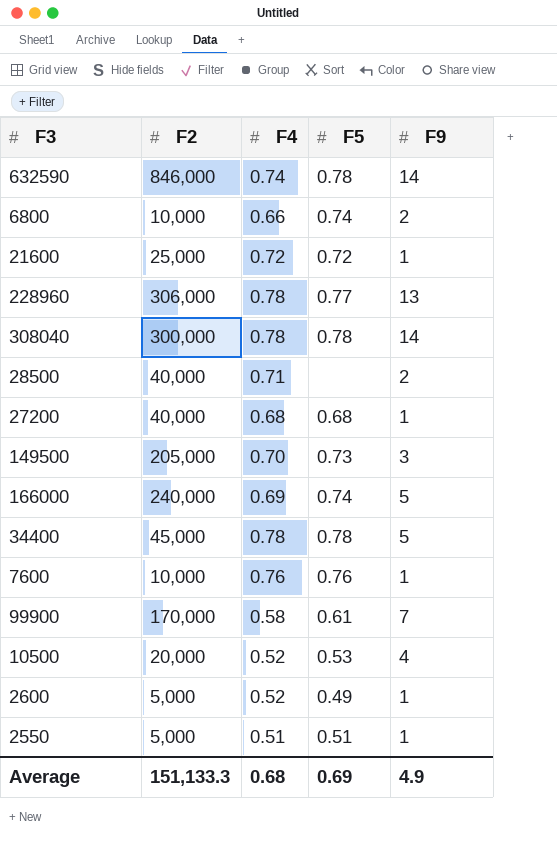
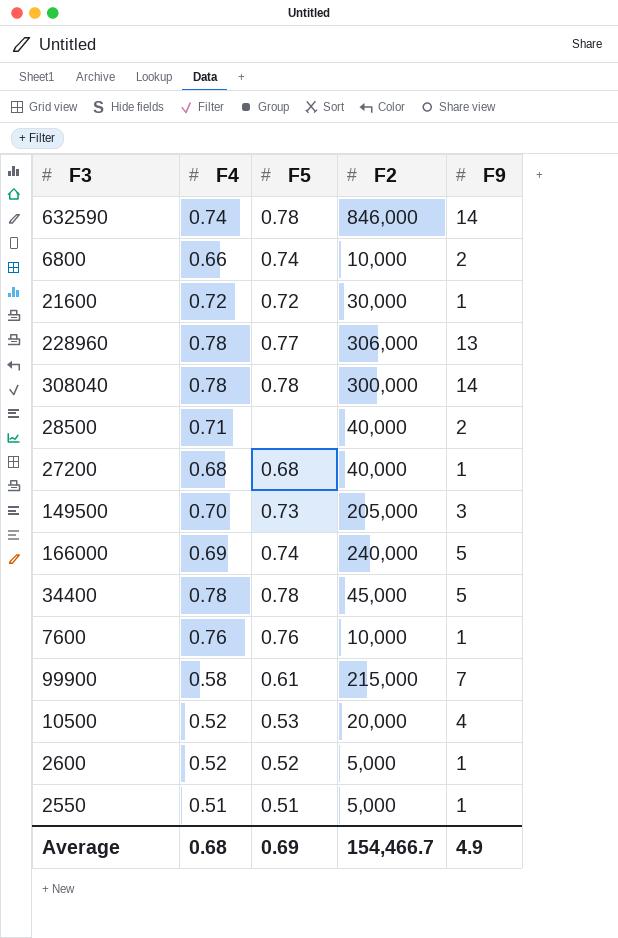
column F2 | position: 2 -> 4
21600 | F2: 25,000 -> 30,000
99900 | F2: 170,000 -> 215,000
2600 | F5: 0.49 -> 0.52
Average | F2: 151,133.3 -> 154,466.7

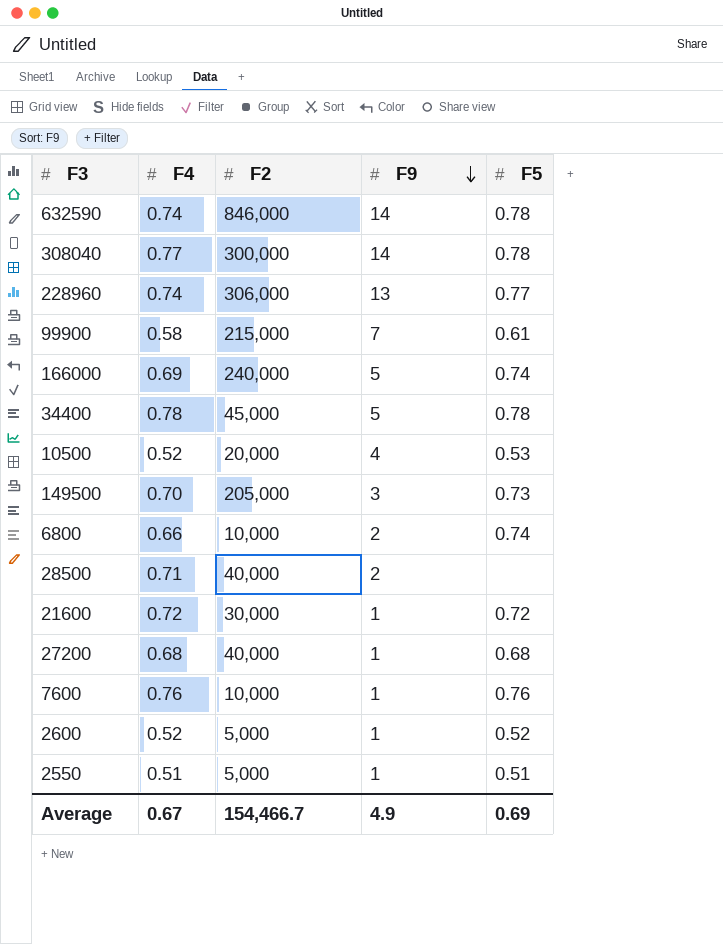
row order: none -> F9 descending
column F5 | position: 3 -> 5
308040 | F4: 0.78 -> 0.77
228960 | F4: 0.78 -> 0.74
Average | F4: 0.68 -> 0.67

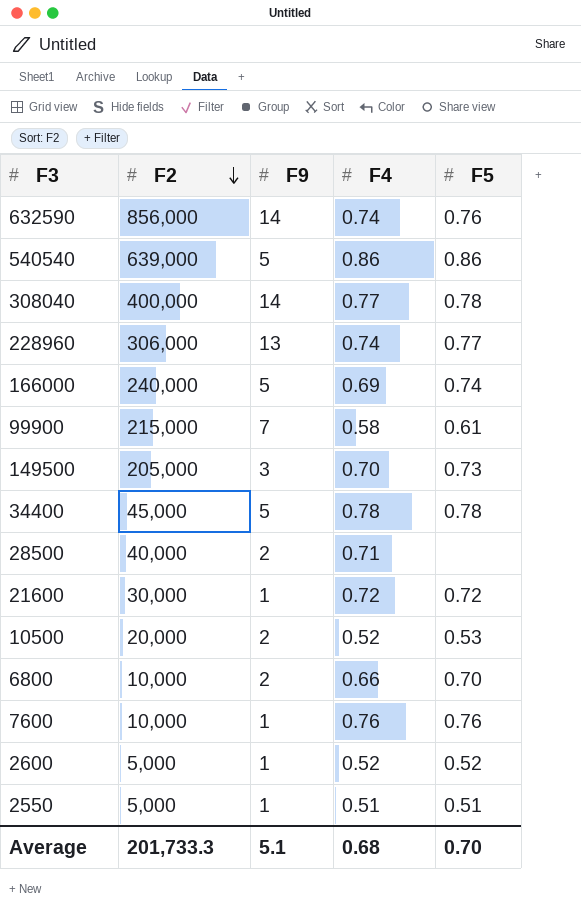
row order: F9 descending -> F2 descending
column F4 | position: 2 -> 4
row 27200: 0.68 | 40,000 | 1 | 0.68 -> none
632590 | F2: 846,000 -> 856,000
632590 | F5: 0.78 -> 0.76
row 540540: none -> 639,000 | 5 | 0.86 | 0.86
308040 | F2: 300,000 -> 400,000
10500 | F9: 4 -> 2
6800 | F5: 0.74 -> 0.70
Average | F2: 154,466.7 -> 201,733.3
Average | F9: 4.9 -> 5.1
Average | F4: 0.67 -> 0.68
Average | F5: 0.69 -> 0.70

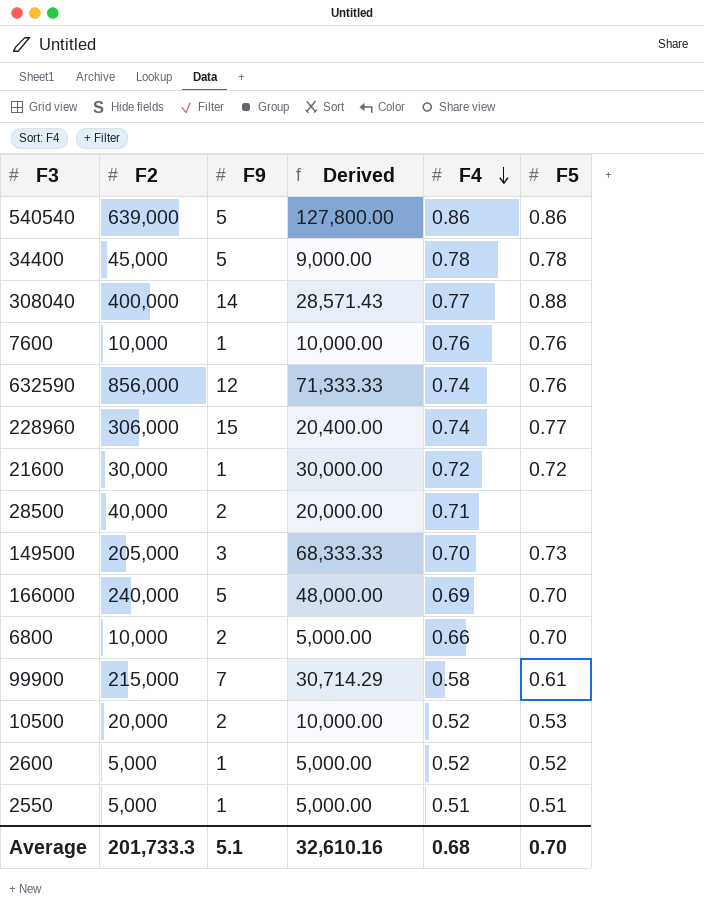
row order: F2 descending -> F4 descending
column Derived | formula: none -> [F2] / [F9]
308040 | F5: 0.78 -> 0.88
632590 | F9: 14 -> 12
228960 | F9: 13 -> 15
166000 | F5: 0.74 -> 0.70

